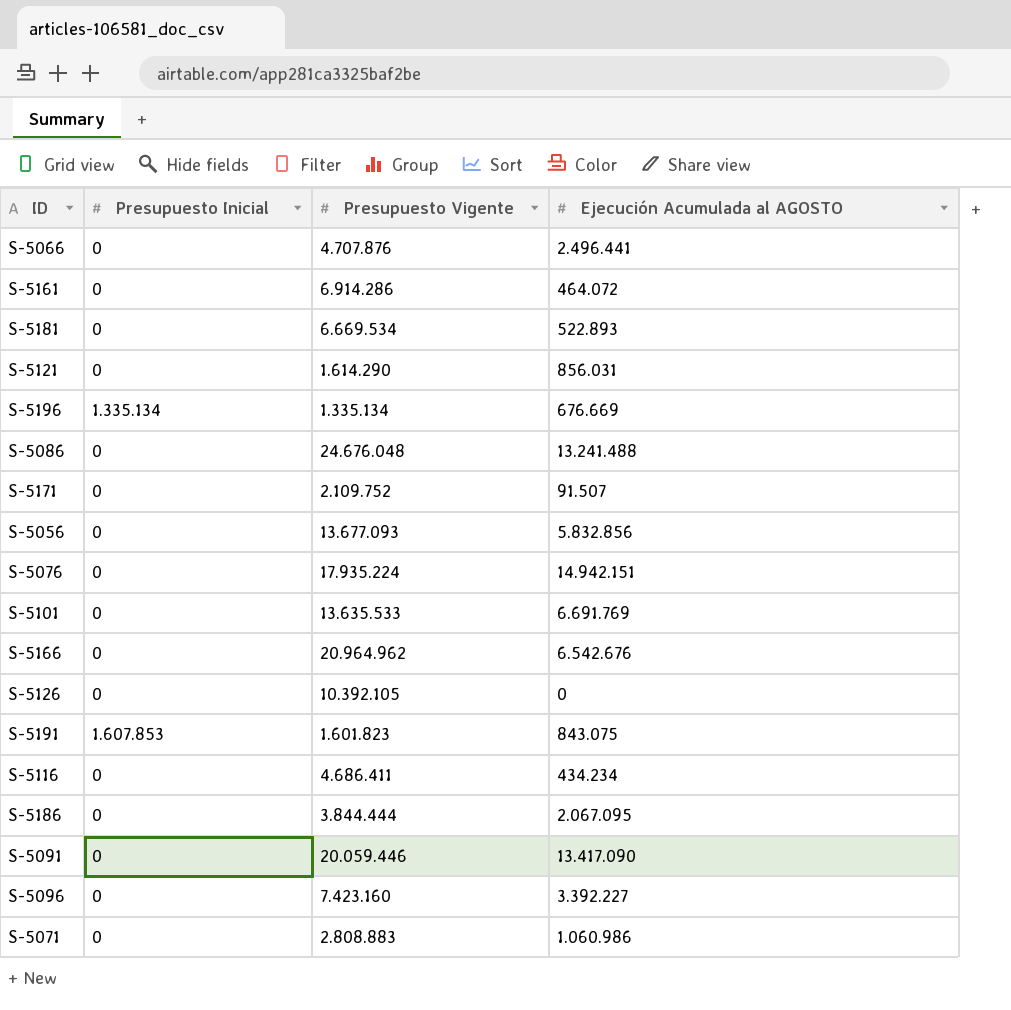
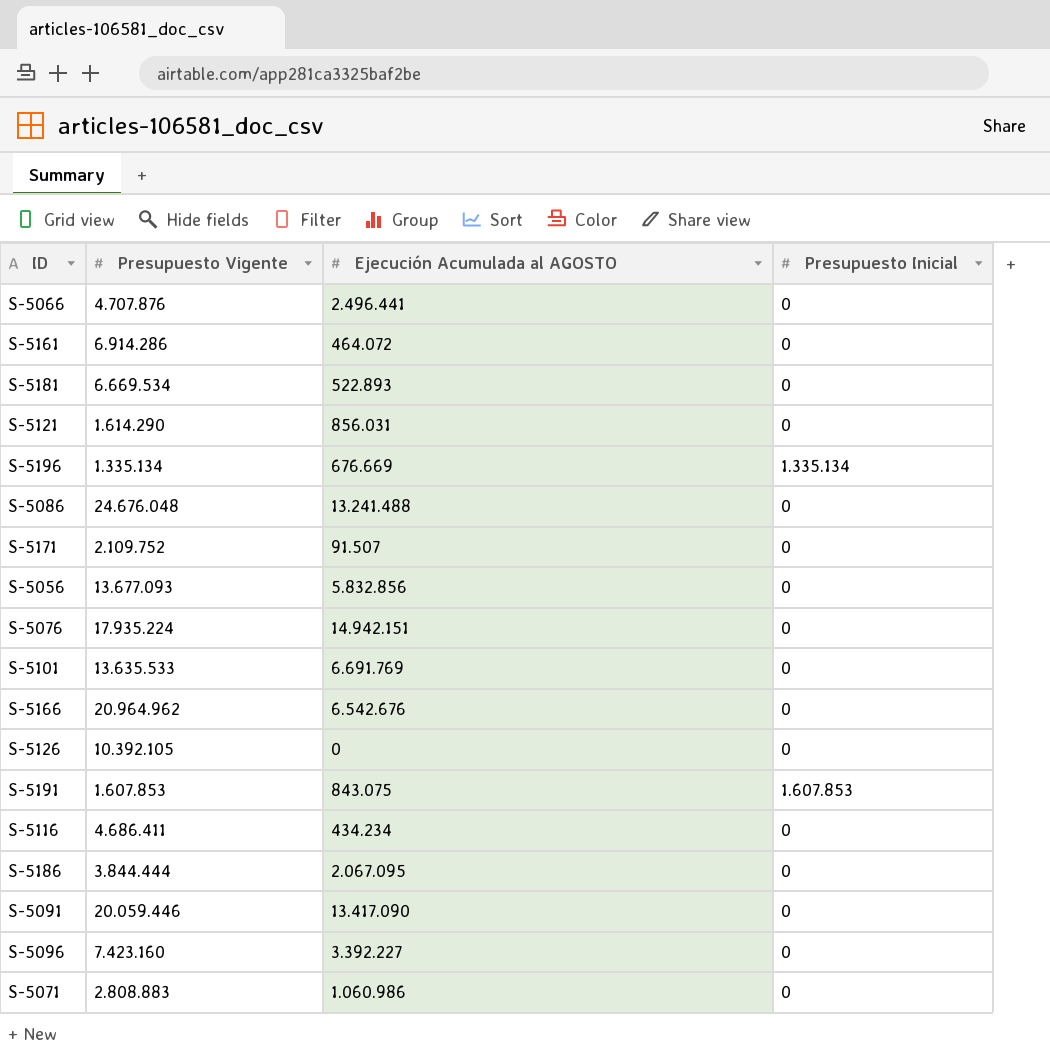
column Presupuesto Inicial | position: 2 -> 4
S-5191 | Presupuesto Vigente: 1.601.823 -> 1.607.853

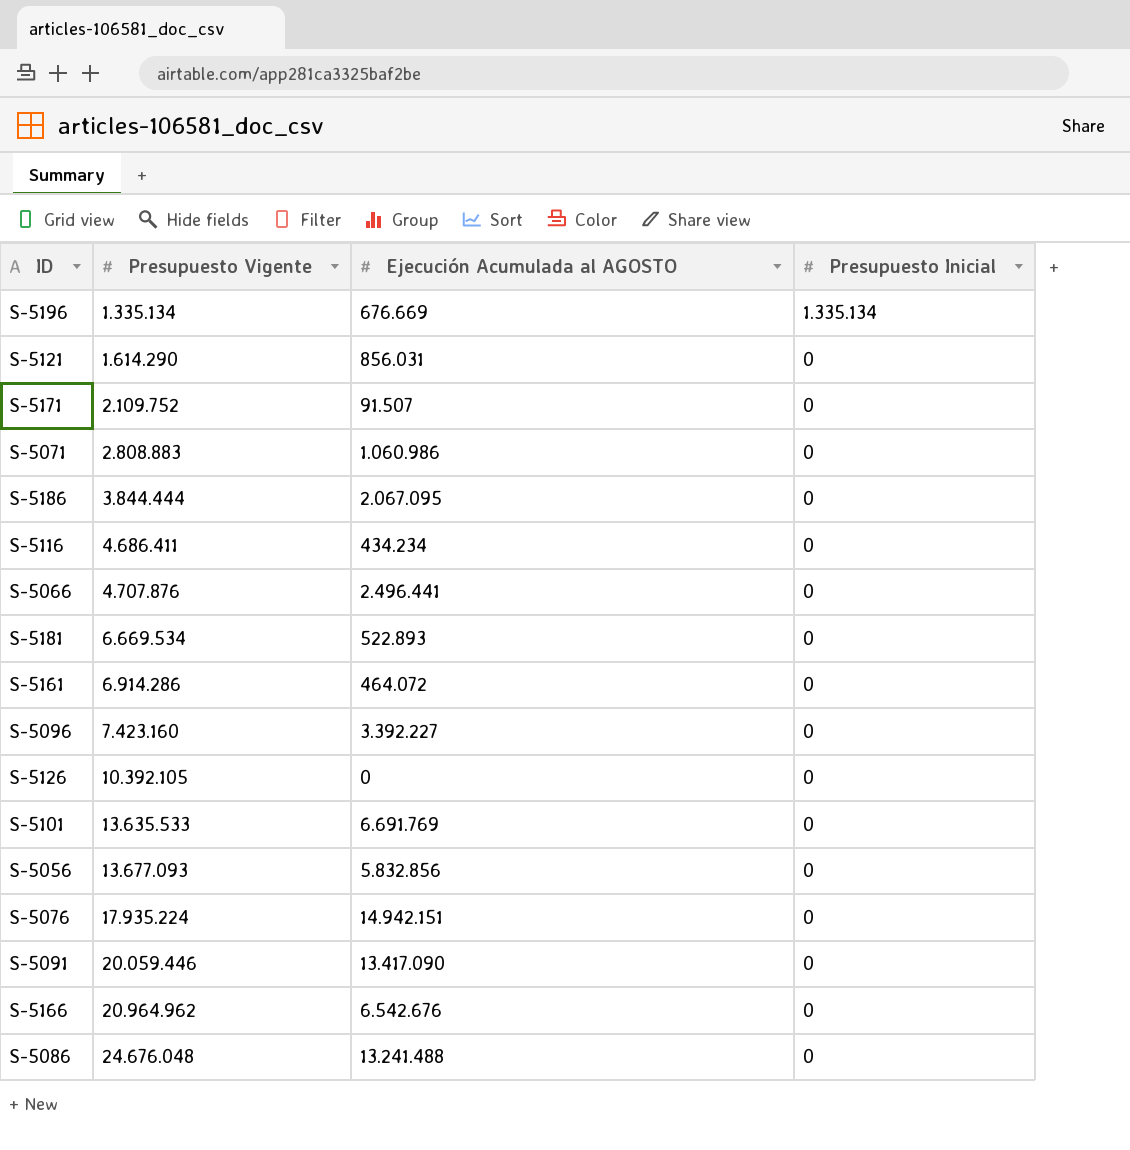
row order: none -> Presupuesto Vigente ascending
row S-5191: 1.607.853 | 843.075 | 1.607.853 -> none

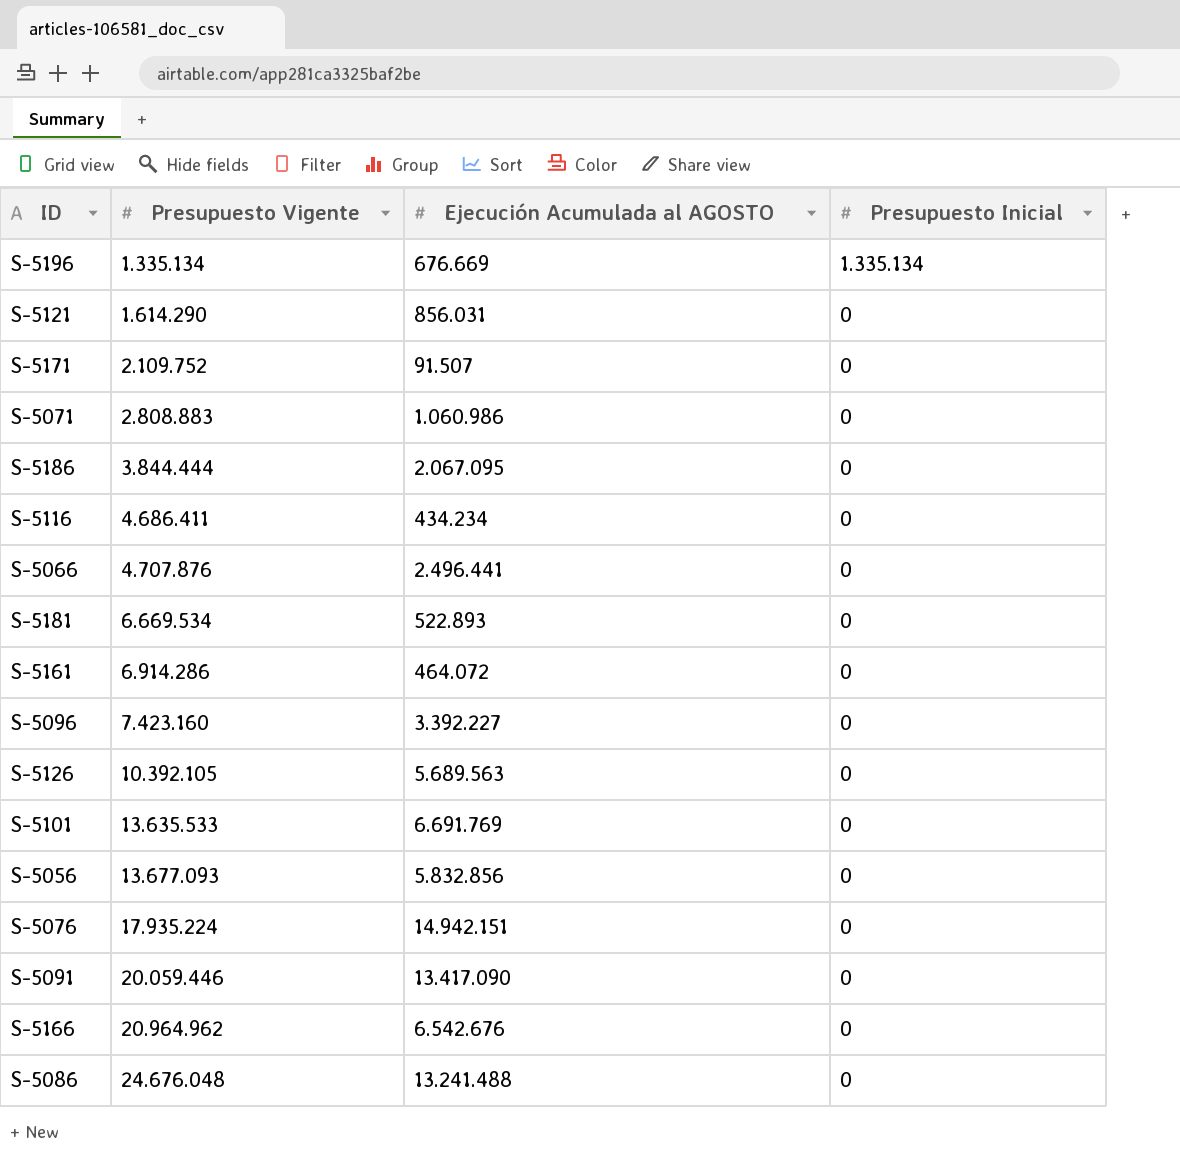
S-5126 | Ejecución Acumulada al AGOSTO: 0 -> 5.689.563

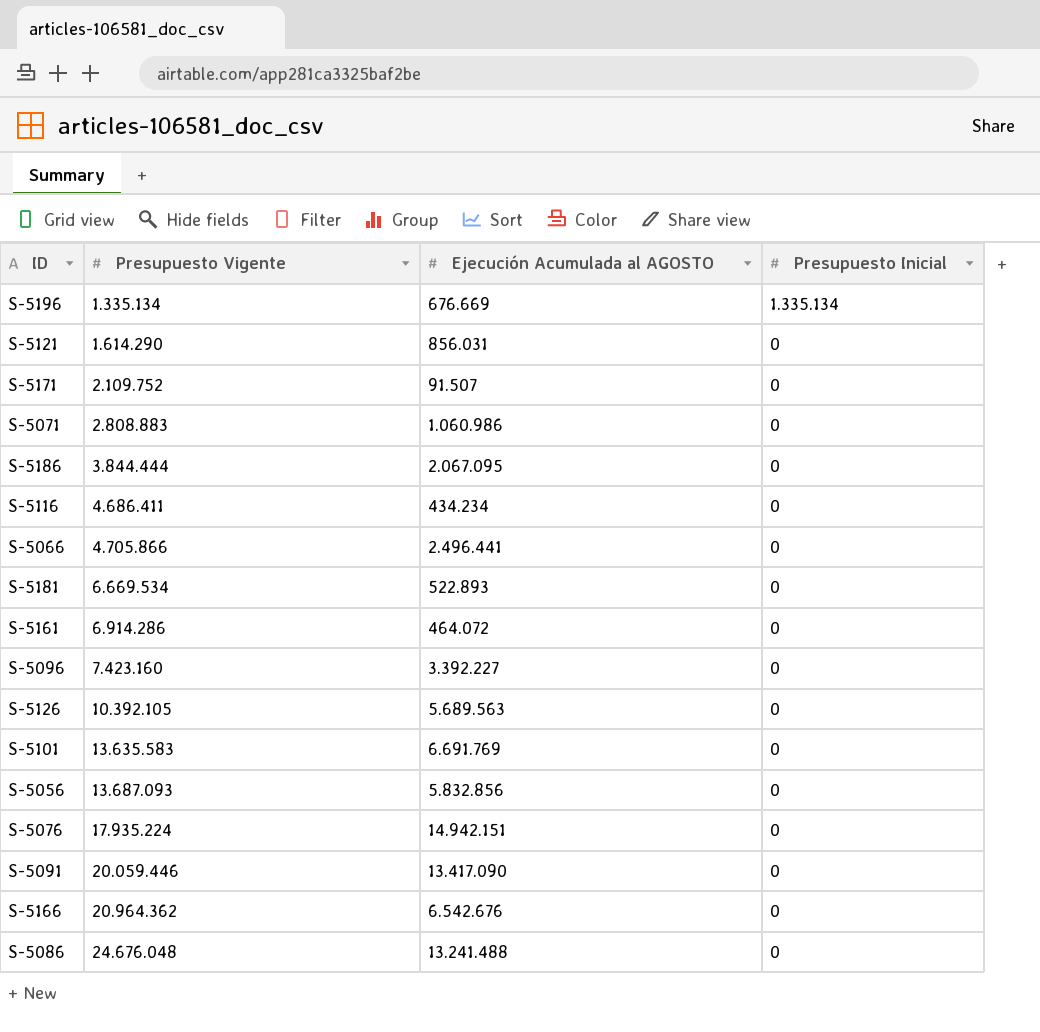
S-5066 | Presupuesto Vigente: 4.707.876 -> 4.705.866
S-5101 | Presupuesto Vigente: 13.635.533 -> 13.635.583
S-5056 | Presupuesto Vigente: 13.677.093 -> 13.687.093
S-5166 | Presupuesto Vigente: 20.964.962 -> 20.964.362

